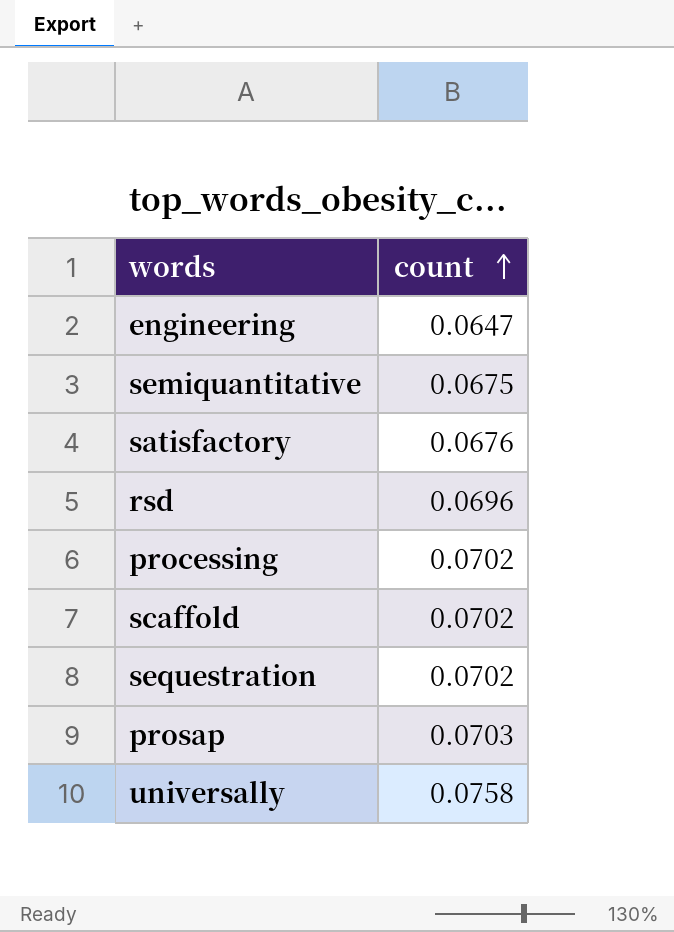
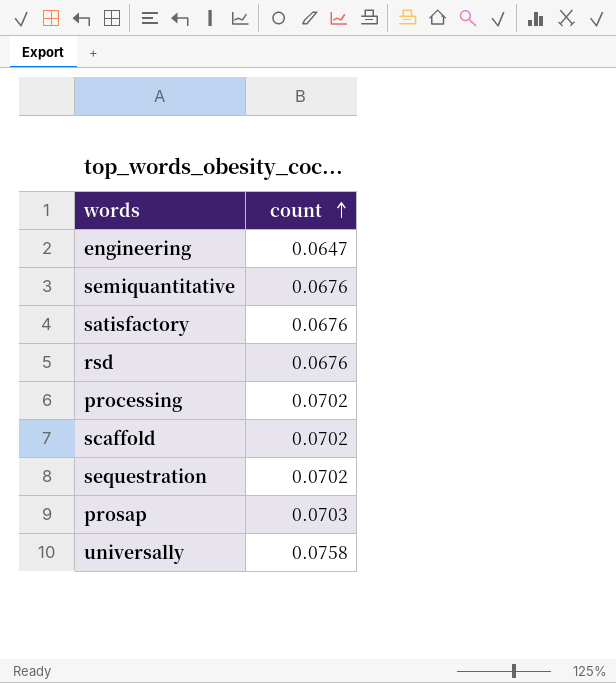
semiquantitative | count: 0.0675 -> 0.0676
rsd | count: 0.0696 -> 0.0676

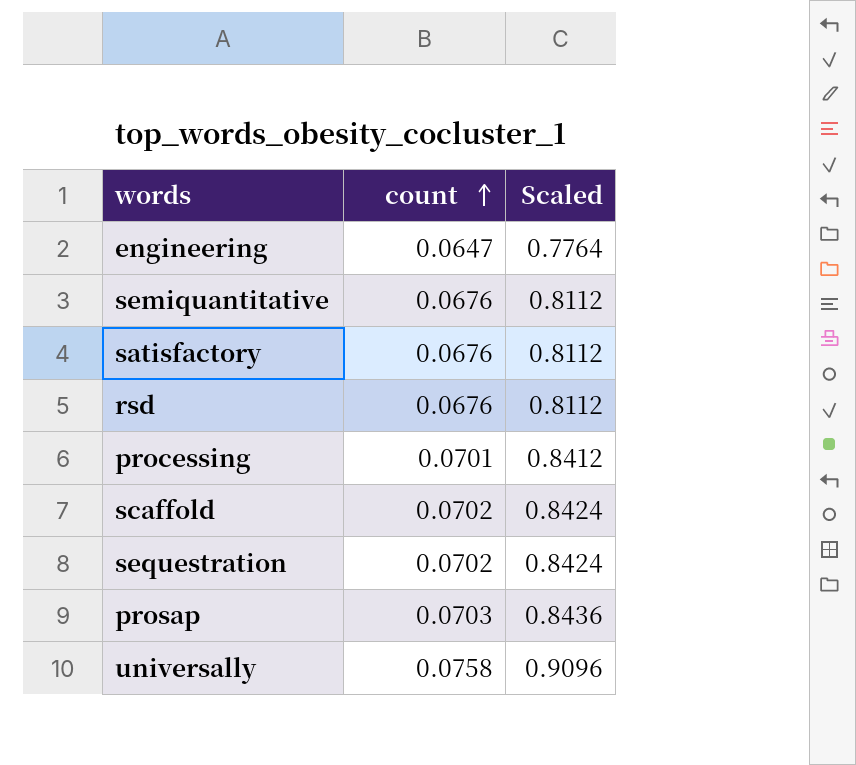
column Scaled | formula: none -> [count] * 12
processing | count: 0.0702 -> 0.0701

